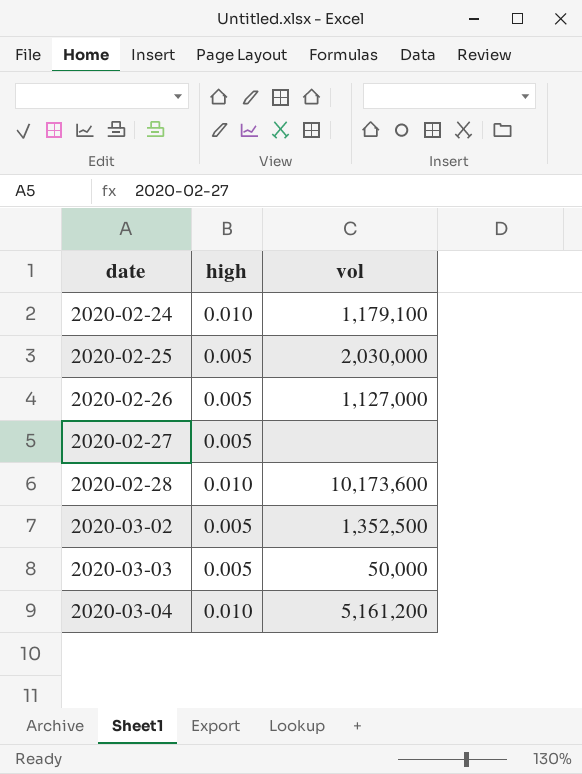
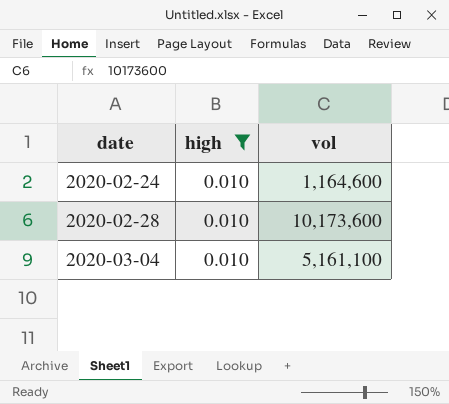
filter: none -> high = 0.010
2020-02-24 | vol: 1,179,100 -> 1,164,600
2020-03-04 | vol: 5,161,200 -> 5,161,100

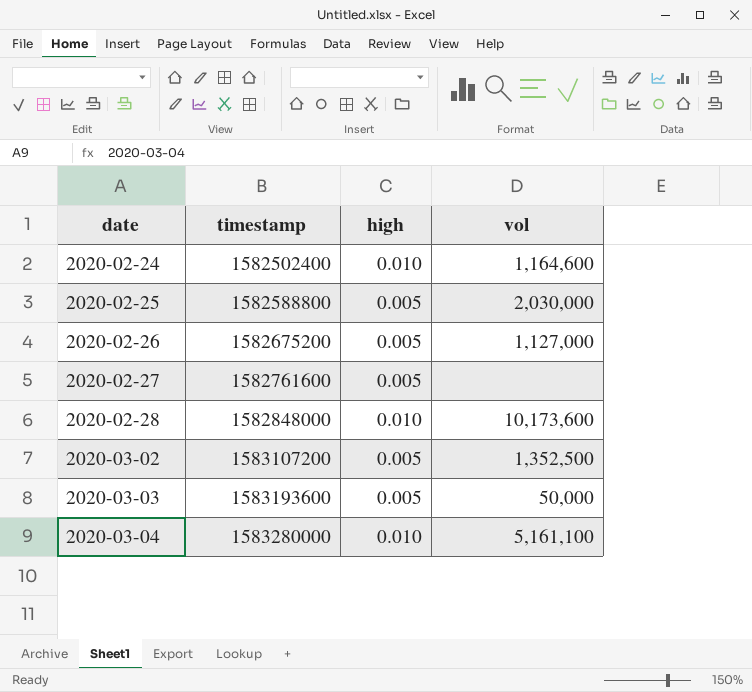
filter: high = 0.010 -> none
column timestamp | position: none -> 2

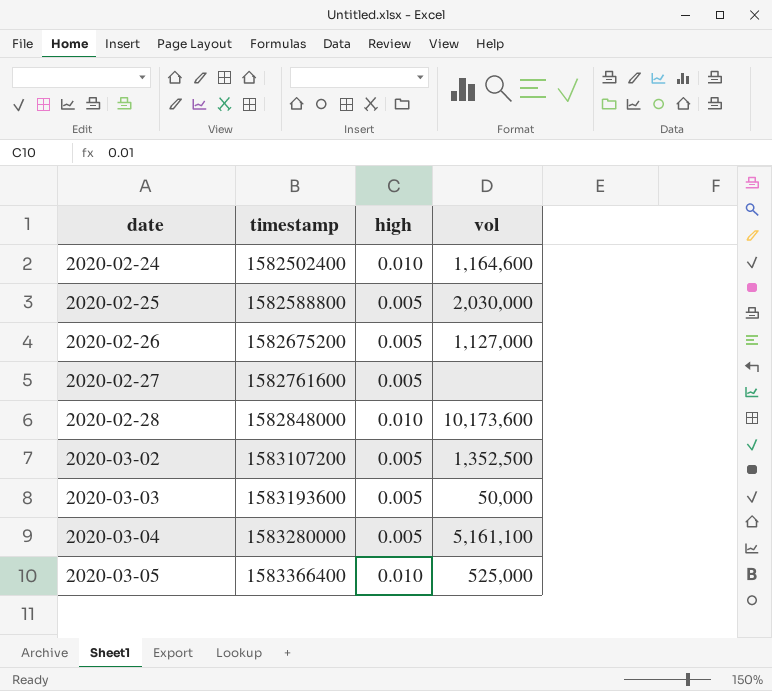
2020-03-04 | high: 0.010 -> 0.005
row 2020-03-05: none -> 1583366400 | 0.010 | 525,000

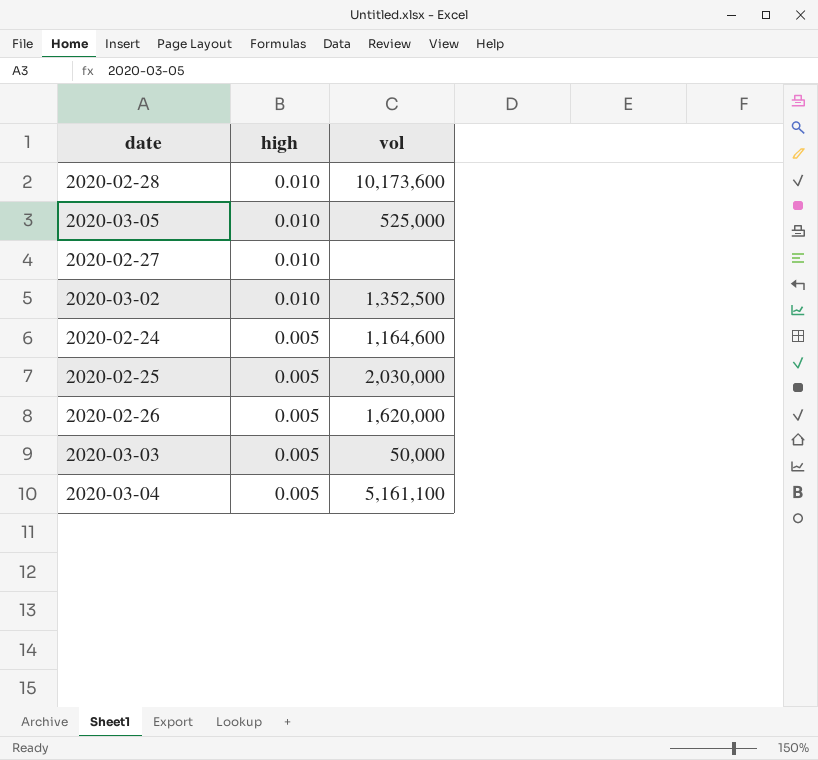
row order: date ascending -> high descending
column timestamp | position: 2 -> none
2020-02-27 | high: 0.005 -> 0.010
2020-03-02 | high: 0.005 -> 0.010
2020-02-24 | high: 0.010 -> 0.005
2020-02-26 | vol: 1,127,000 -> 1,620,000

